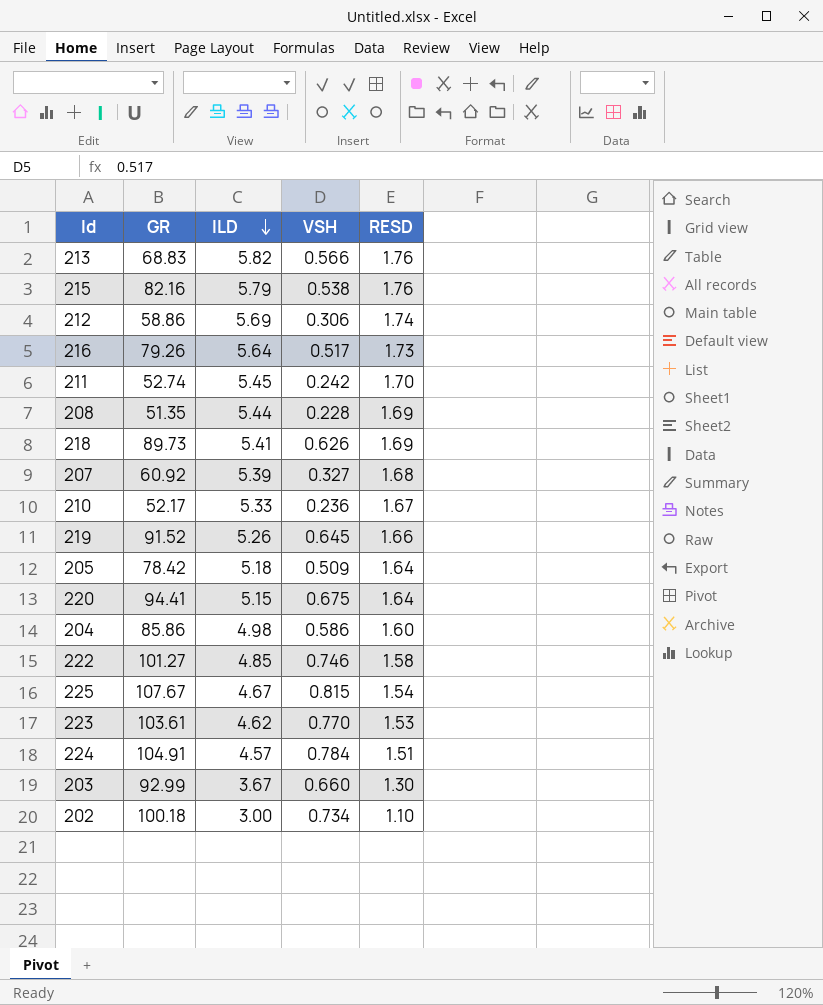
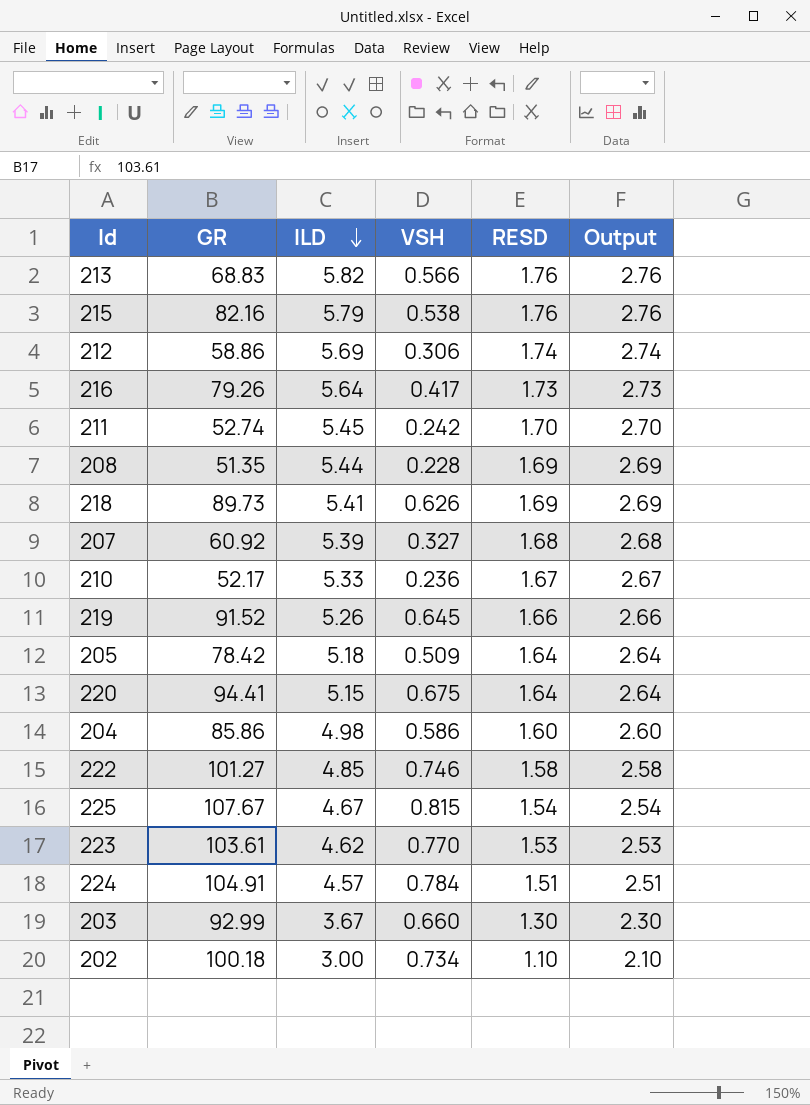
column Output | formula: none -> [RESD] + 1
216 | VSH: 0.517 -> 0.417

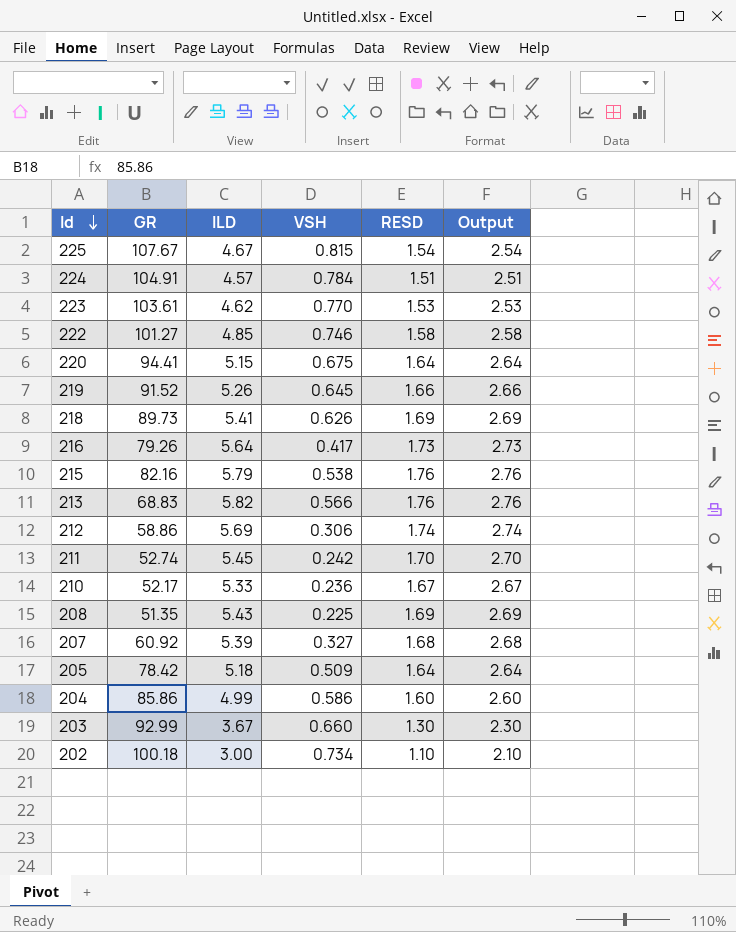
row order: ILD descending -> Id descending
208 | ILD: 5.44 -> 5.43
208 | VSH: 0.228 -> 0.225
204 | ILD: 4.98 -> 4.99

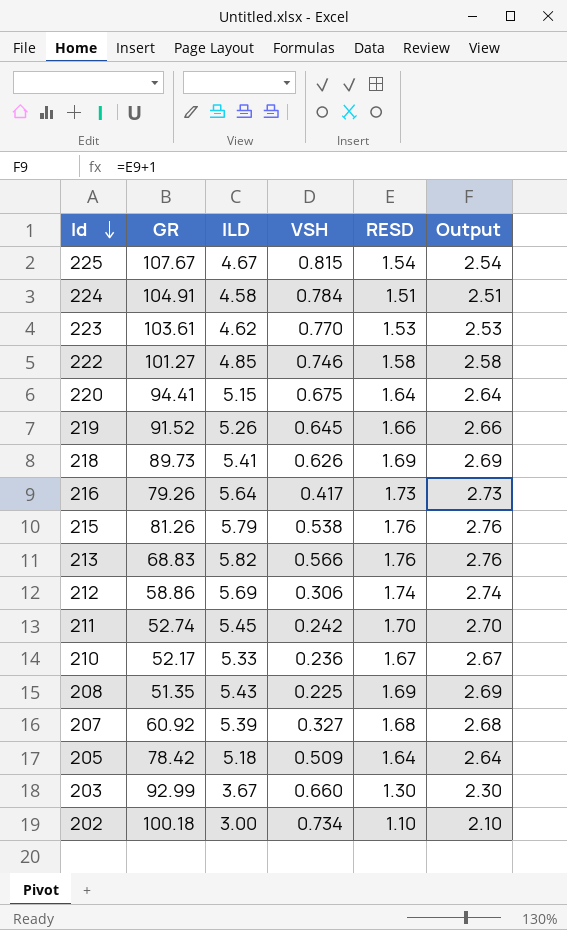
row 204: 85.86 | 4.99 | 0.586 | 1.60 | 2.60 -> none
224 | ILD: 4.57 -> 4.58
215 | GR: 82.16 -> 81.26

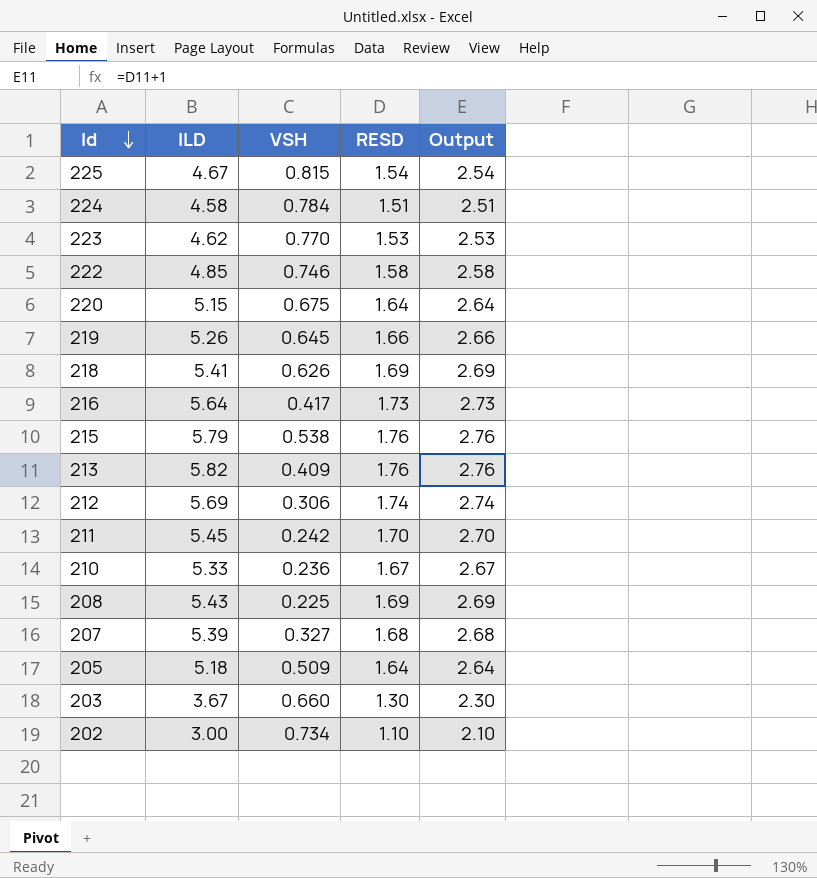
column GR | position: 2 -> none
213 | VSH: 0.566 -> 0.409

